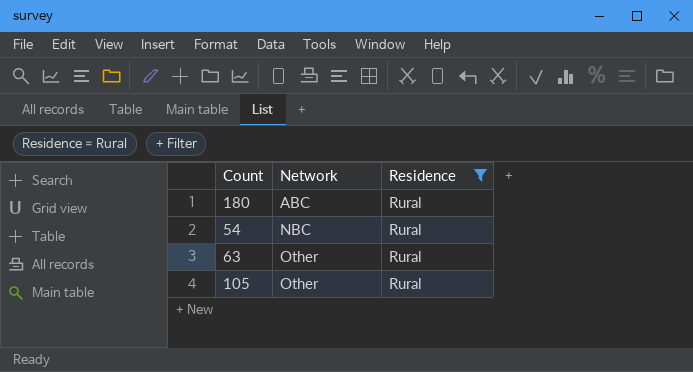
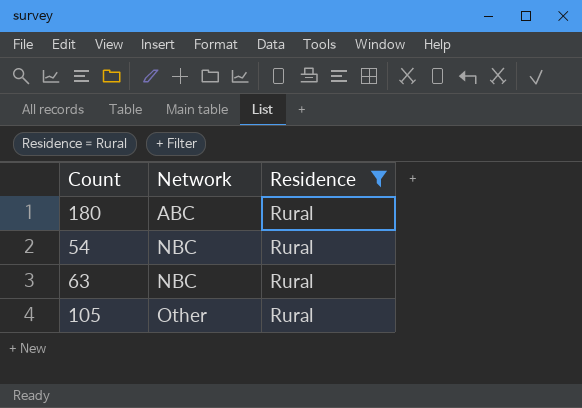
63 | Network: Other -> NBC

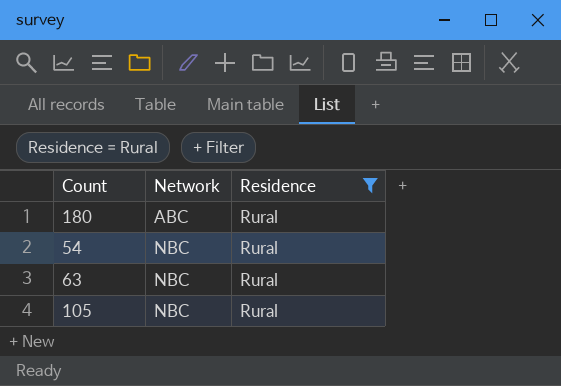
105 | Network: Other -> NBC

